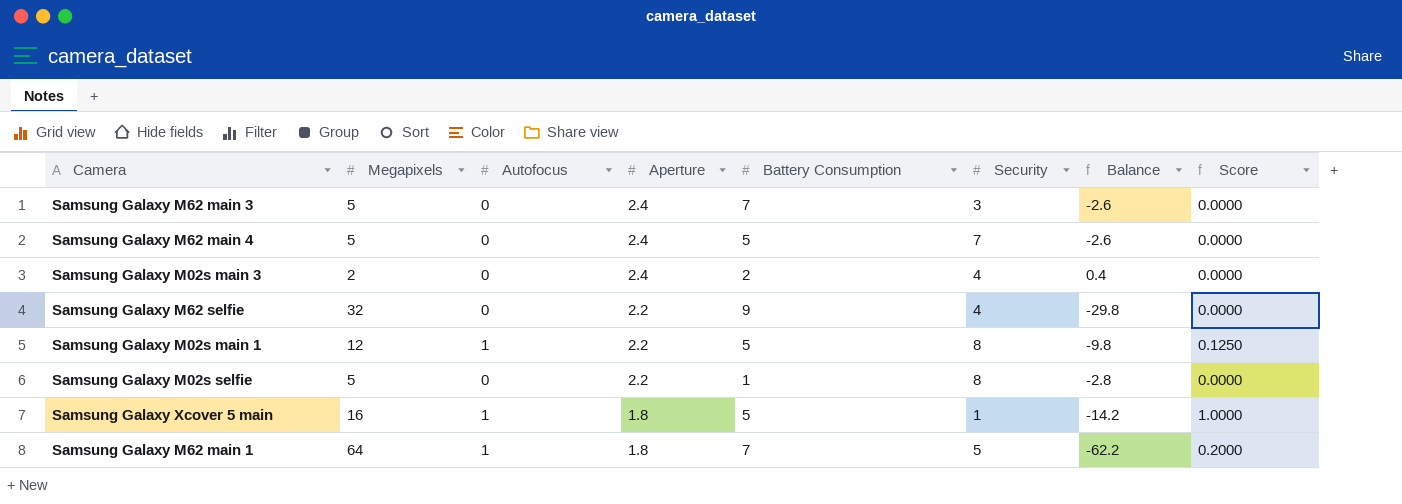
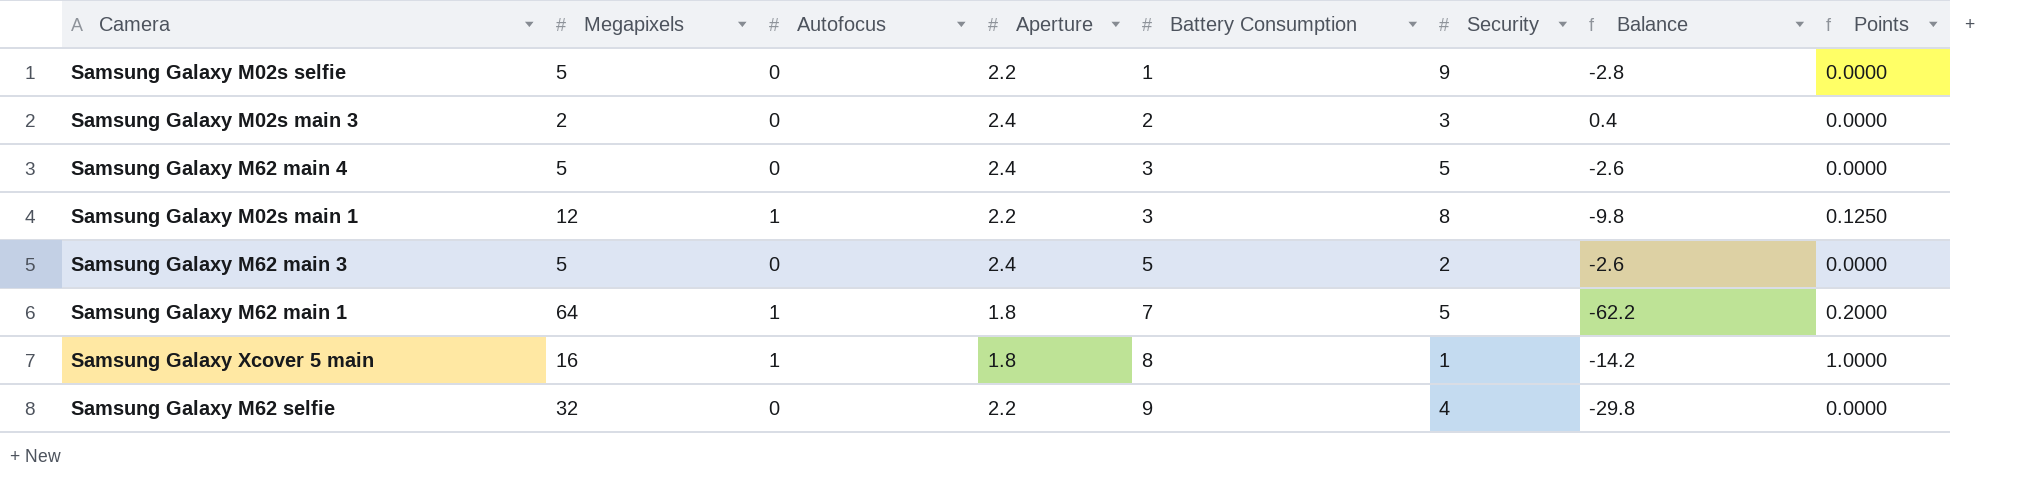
row order: Aperture descending -> Battery Consumption ascending
column name: Score -> Points
Samsung Galaxy M02s selfie | Security: 8 -> 9
Samsung Galaxy M02s main 3 | Security: 4 -> 3
Samsung Galaxy M62 main 4 | Battery Consumption: 5 -> 3
Samsung Galaxy M62 main 4 | Security: 7 -> 5
Samsung Galaxy M02s main 1 | Battery Consumption: 5 -> 3
Samsung Galaxy M62 main 3 | Battery Consumption: 7 -> 5
Samsung Galaxy M62 main 3 | Security: 3 -> 2
Samsung Galaxy Xcover 5 main | Battery Consumption: 5 -> 8

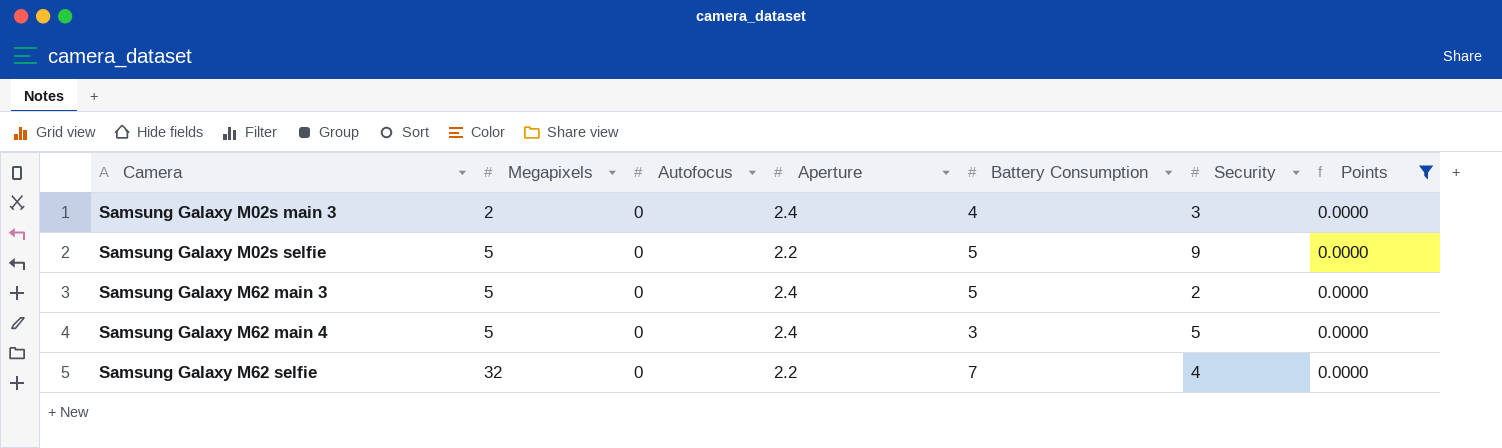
filter: none -> Points = 0.0000
row order: Battery Consumption ascending -> Camera ascending
column Balance | formula: [Aperture] - [Megapixels] -> none
Samsung Galaxy M02s main 3 | Battery Consumption: 2 -> 4
Samsung Galaxy M02s selfie | Battery Consumption: 1 -> 5
Samsung Galaxy M62 selfie | Battery Consumption: 9 -> 7

